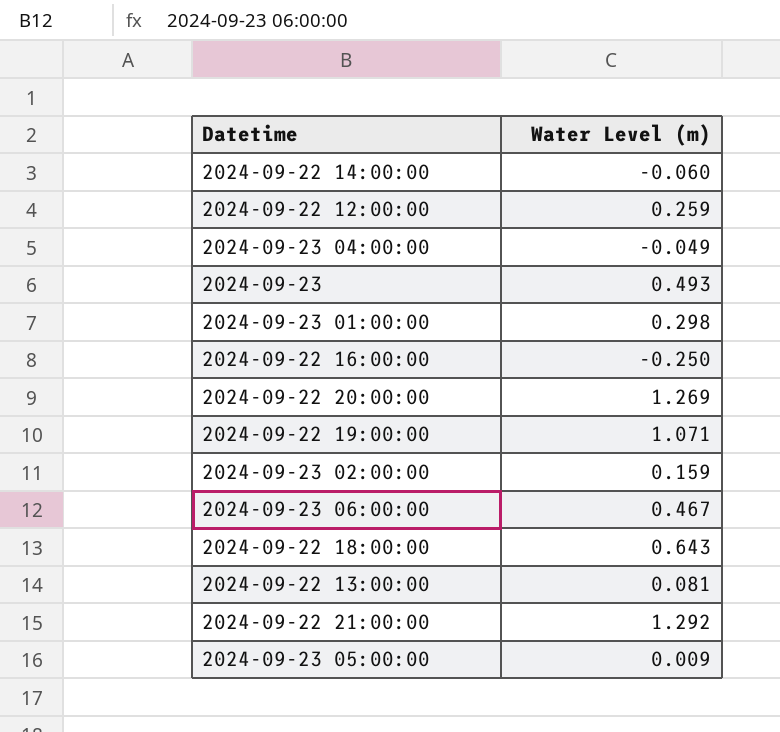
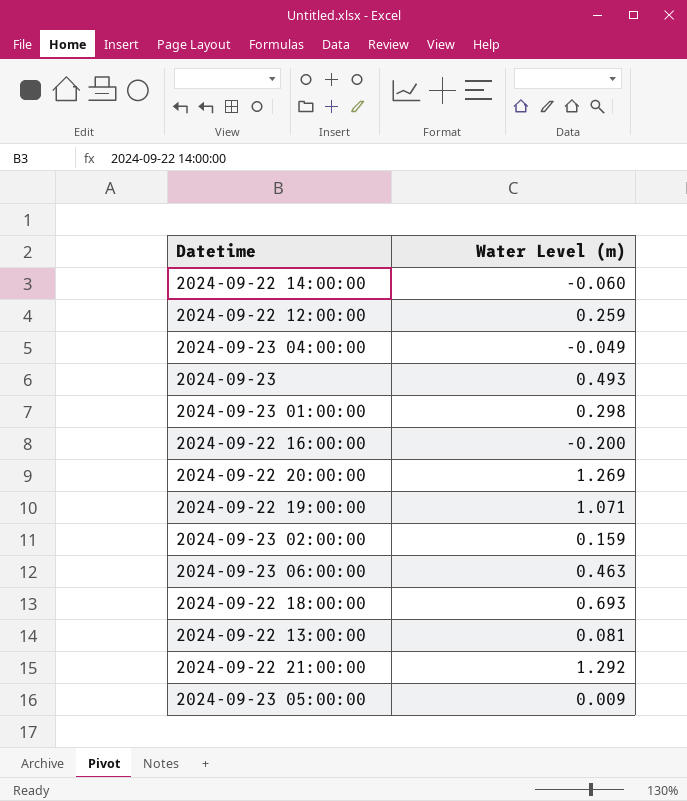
2024-09-22 16:00:00 | Water Level (m): -0.250 -> -0.200
2024-09-23 06:00:00 | Water Level (m): 0.467 -> 0.463
2024-09-22 18:00:00 | Water Level (m): 0.643 -> 0.693

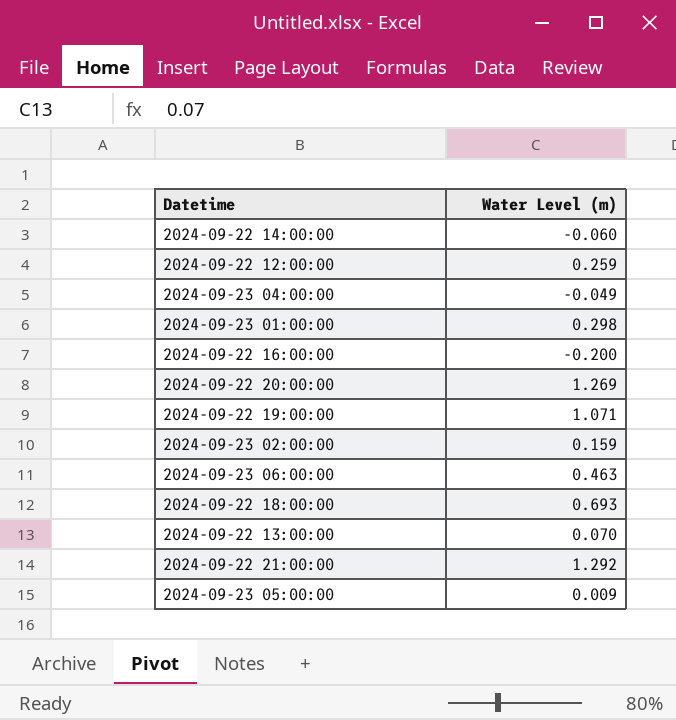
row 2024-09-23: 0.493 -> none
2024-09-22 13:00:00 | Water Level (m): 0.081 -> 0.070

